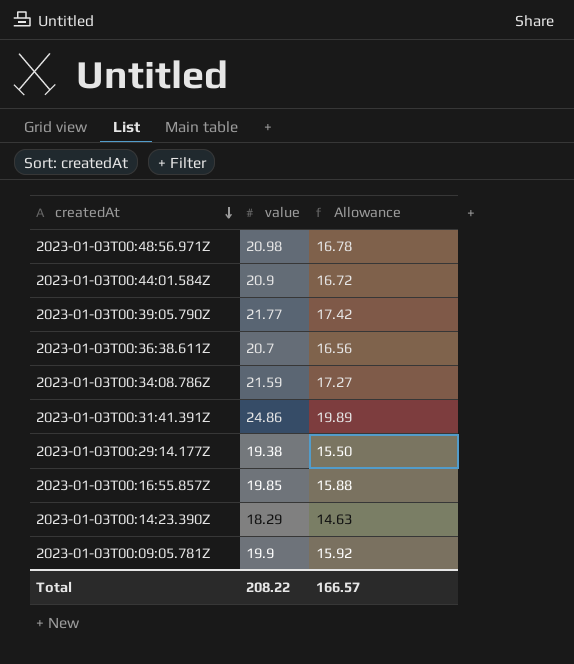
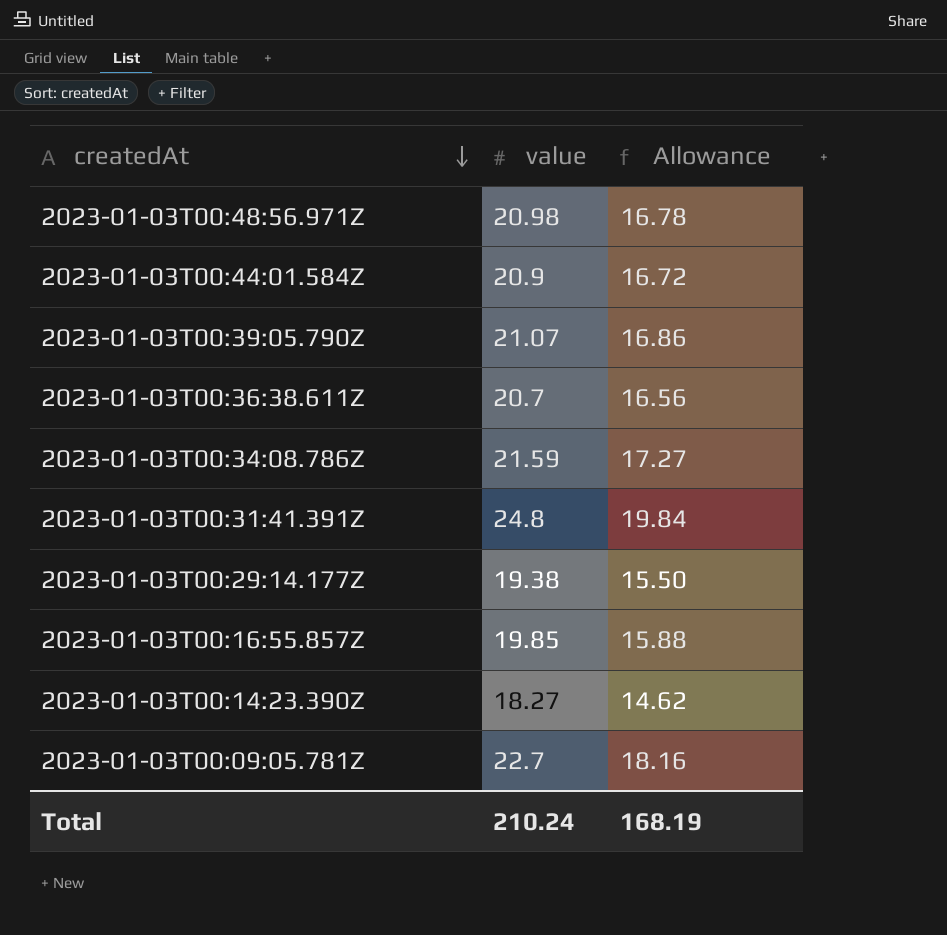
2023-01-03T00:39:05.790Z | value: 21.77 -> 21.07
2023-01-03T00:39:05.790Z | Allowance: 17.42 -> 16.86
2023-01-03T00:31:41.391Z | value: 24.86 -> 24.8
2023-01-03T00:31:41.391Z | Allowance: 19.89 -> 19.84
2023-01-03T00:14:23.390Z | value: 18.29 -> 18.27
2023-01-03T00:14:23.390Z | Allowance: 14.63 -> 14.62
2023-01-03T00:09:05.781Z | value: 19.9 -> 22.7
2023-01-03T00:09:05.781Z | Allowance: 15.92 -> 18.16
Total | value: 208.22 -> 210.24
Total | Allowance: 166.57 -> 168.19

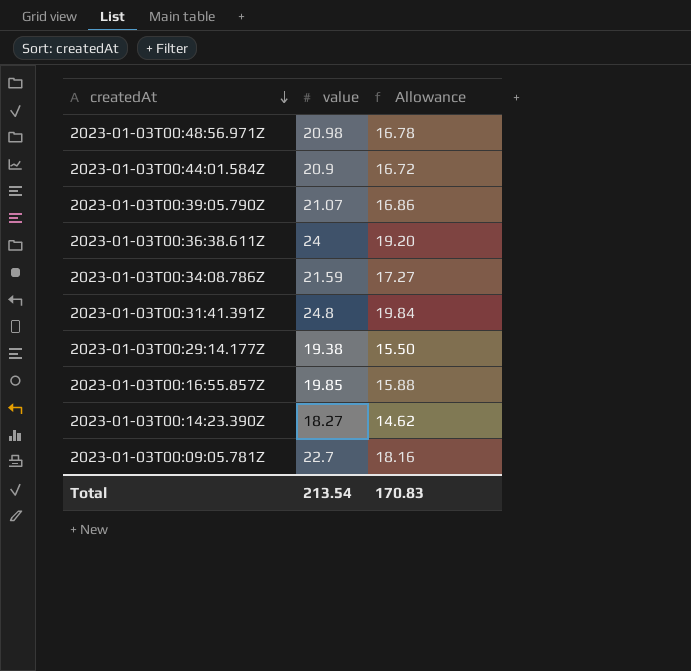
2023-01-03T00:36:38.611Z | value: 20.7 -> 24
2023-01-03T00:36:38.611Z | Allowance: 16.56 -> 19.20
Total | value: 210.24 -> 213.54
Total | Allowance: 168.19 -> 170.83

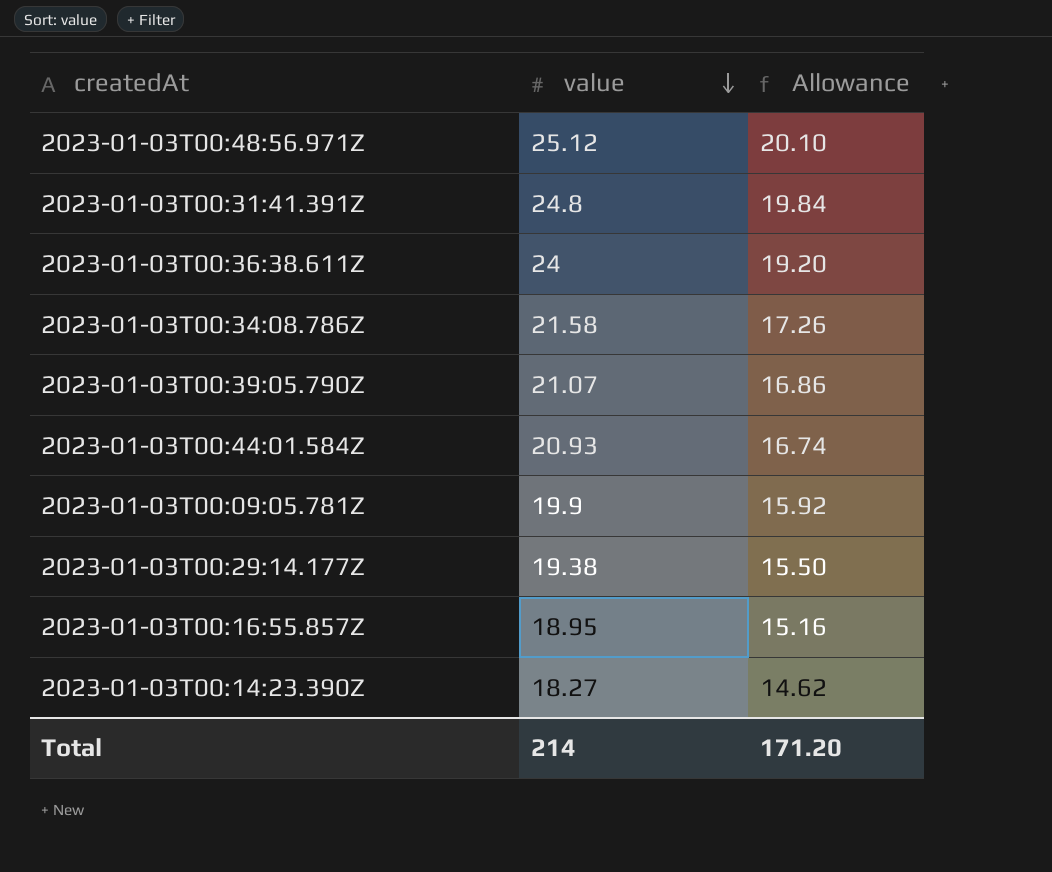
row order: createdAt descending -> value descending
2023-01-03T00:48:56.971Z | value: 20.98 -> 25.12
2023-01-03T00:48:56.971Z | Allowance: 16.78 -> 20.10
2023-01-03T00:34:08.786Z | value: 21.59 -> 21.58
2023-01-03T00:34:08.786Z | Allowance: 17.27 -> 17.26
2023-01-03T00:44:01.584Z | value: 20.9 -> 20.93
2023-01-03T00:44:01.584Z | Allowance: 16.72 -> 16.74
2023-01-03T00:09:05.781Z | value: 22.7 -> 19.9
2023-01-03T00:09:05.781Z | Allowance: 18.16 -> 15.92
2023-01-03T00:16:55.857Z | value: 19.85 -> 18.95
2023-01-03T00:16:55.857Z | Allowance: 15.88 -> 15.16
Total | value: 213.54 -> 214
Total | Allowance: 170.83 -> 171.20

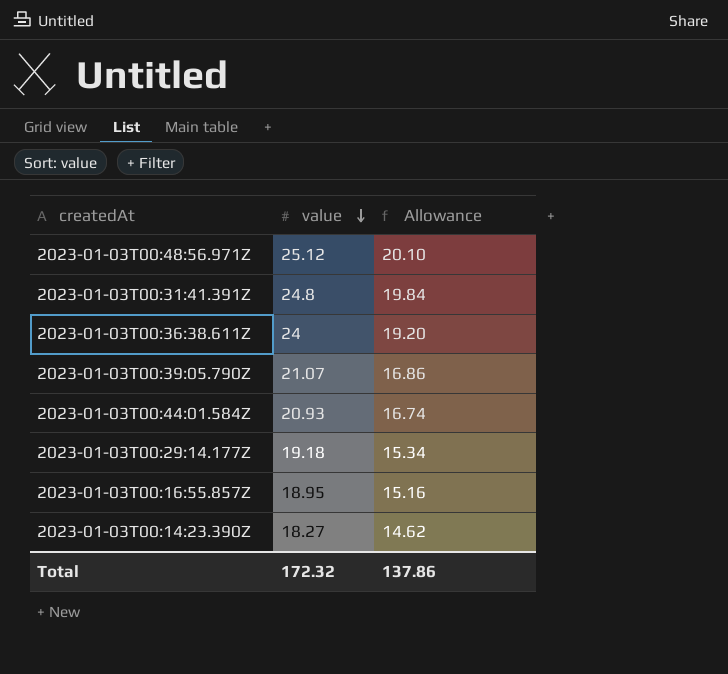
row 2023-01-03T00:34:08.786Z: 21.58 | 17.26 -> none
row 2023-01-03T00:09:05.781Z: 19.9 | 15.92 -> none
2023-01-03T00:29:14.177Z | value: 19.38 -> 19.18
2023-01-03T00:29:14.177Z | Allowance: 15.50 -> 15.34
Total | value: 214 -> 172.32
Total | Allowance: 171.20 -> 137.86

